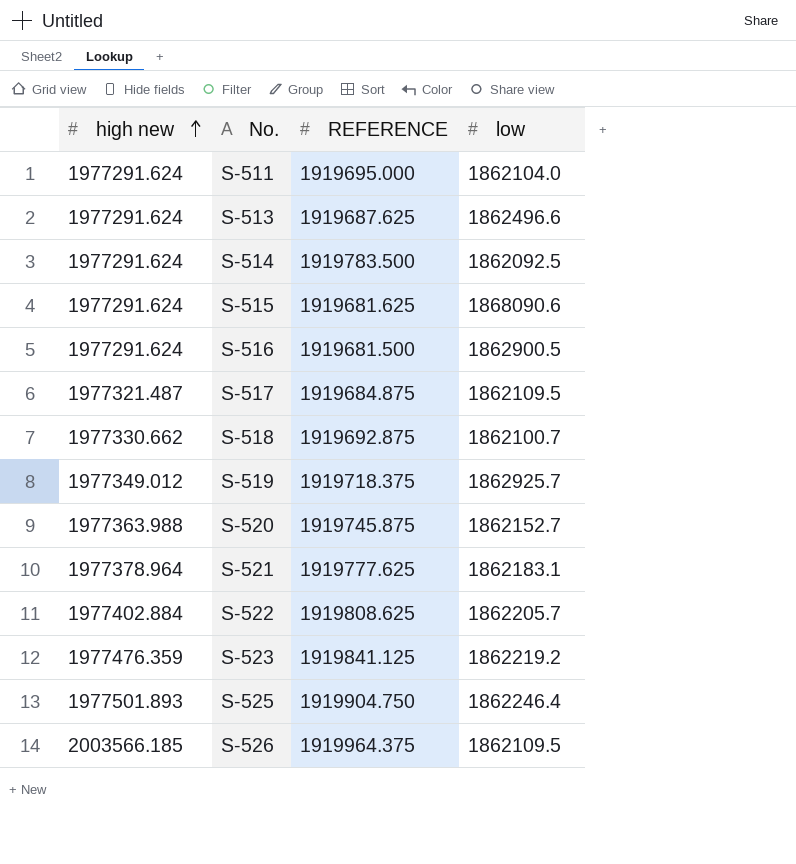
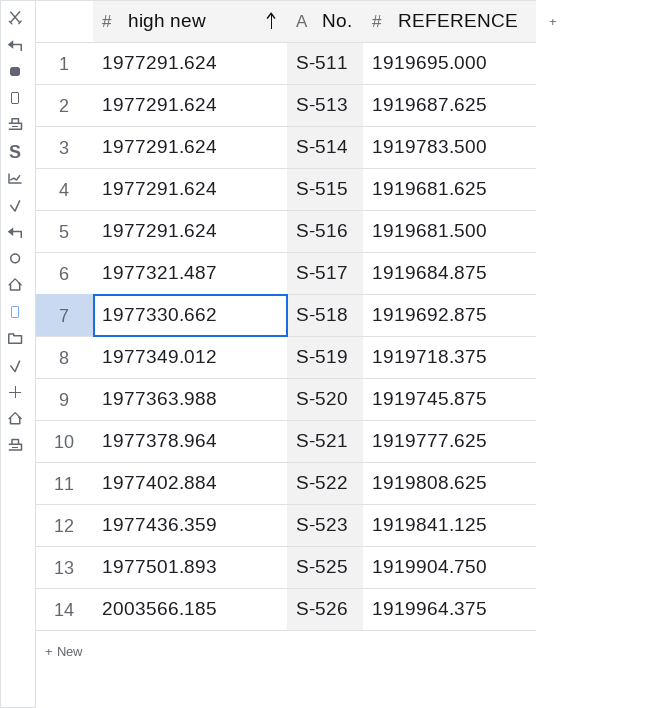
column low | position: 4 -> none
S-523 | high new: 1977476.359 -> 1977436.359

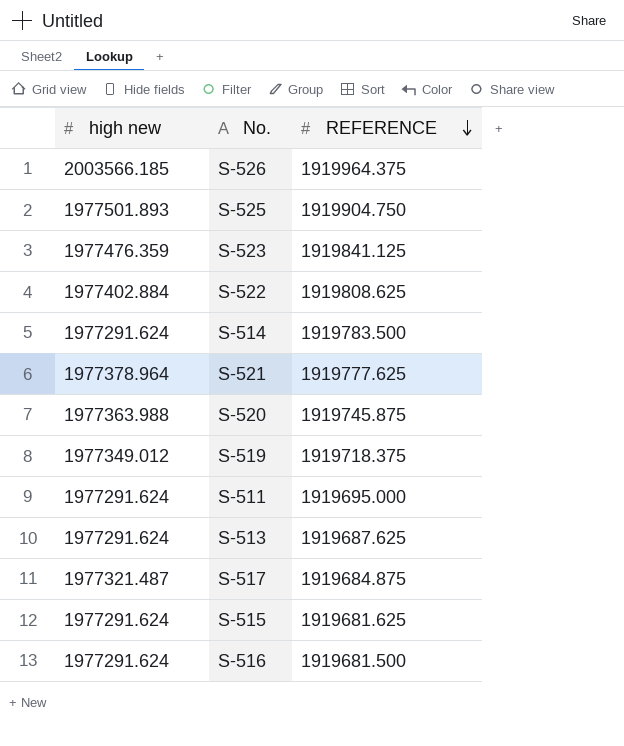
row order: high new ascending -> REFERENCE descending
row S-518: 1977330.662 | 1919692.875 -> none
S-523 | high new: 1977436.359 -> 1977476.359

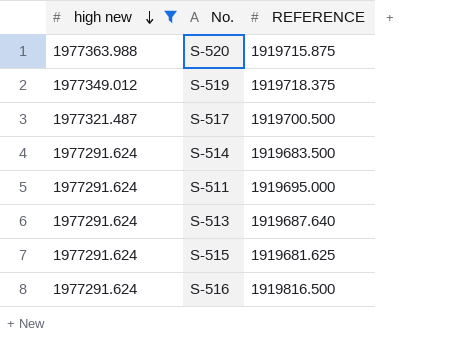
filter: none -> high new <= 1977363.988
row order: REFERENCE descending -> high new descending
S-520 | REFERENCE: 1919745.875 -> 1919715.875
S-517 | REFERENCE: 1919684.875 -> 1919700.500
S-514 | REFERENCE: 1919783.500 -> 1919683.500
S-513 | REFERENCE: 1919687.625 -> 1919687.640
S-516 | REFERENCE: 1919681.500 -> 1919816.500

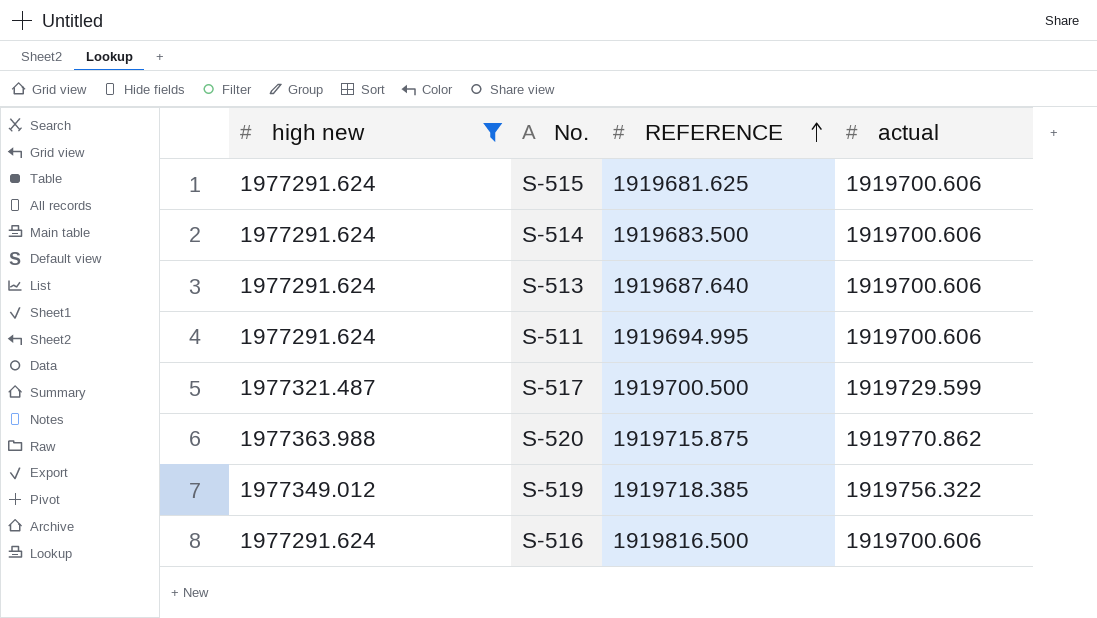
row order: high new descending -> REFERENCE ascending
column actual | position: none -> 4
S-511 | REFERENCE: 1919695.000 -> 1919694.995
S-519 | REFERENCE: 1919718.375 -> 1919718.385

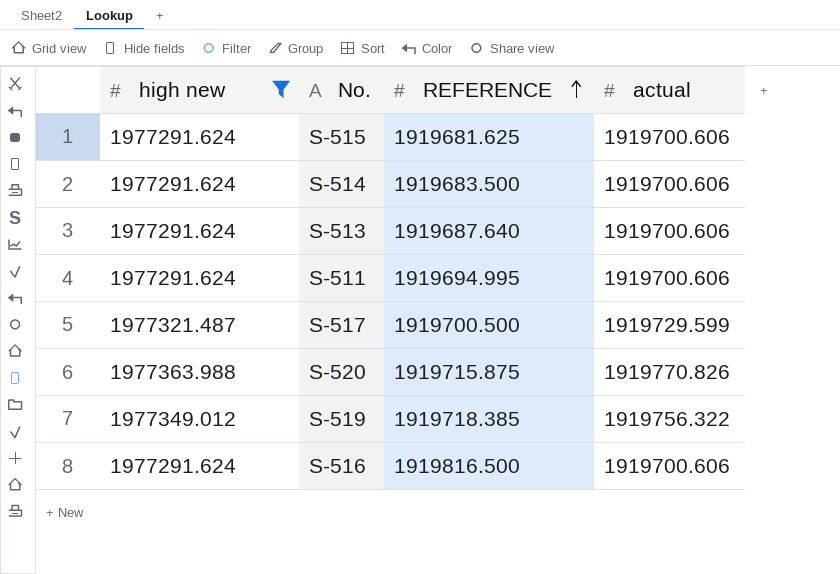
S-520 | actual: 1919770.862 -> 1919770.826

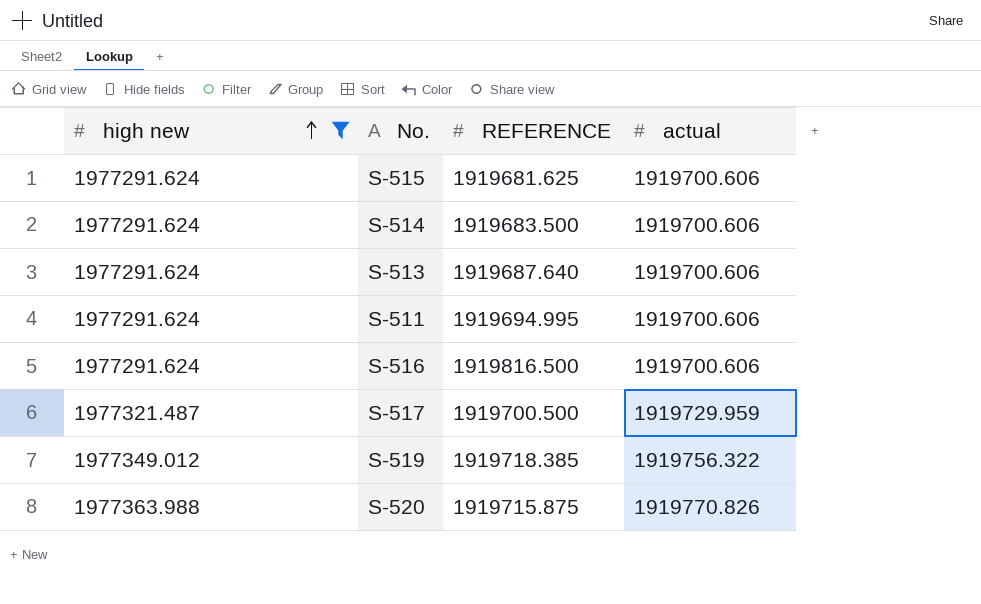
row order: REFERENCE ascending -> high new ascending
S-517 | actual: 1919729.599 -> 1919729.959

